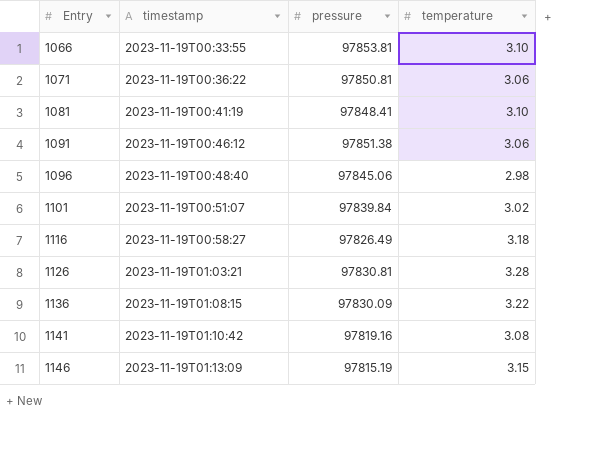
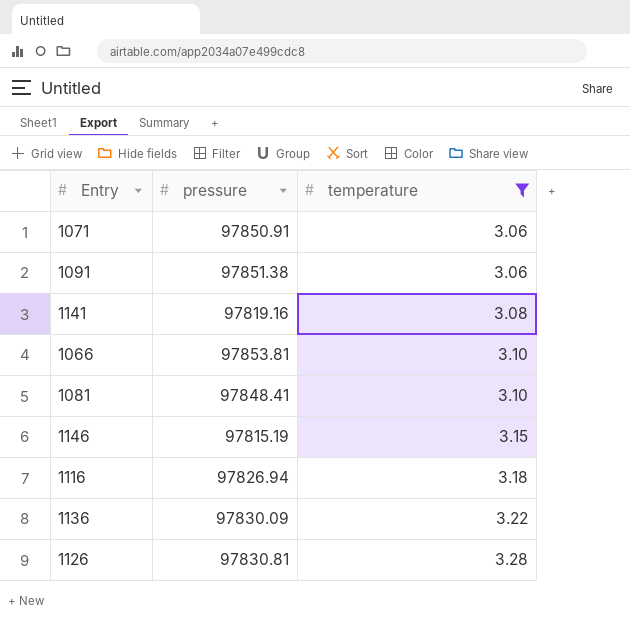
filter: none -> temperature >= 3.06
row order: Entry ascending -> temperature ascending
column timestamp | position: 2 -> none
1071 | pressure: 97850.81 -> 97850.91
1116 | pressure: 97826.49 -> 97826.94

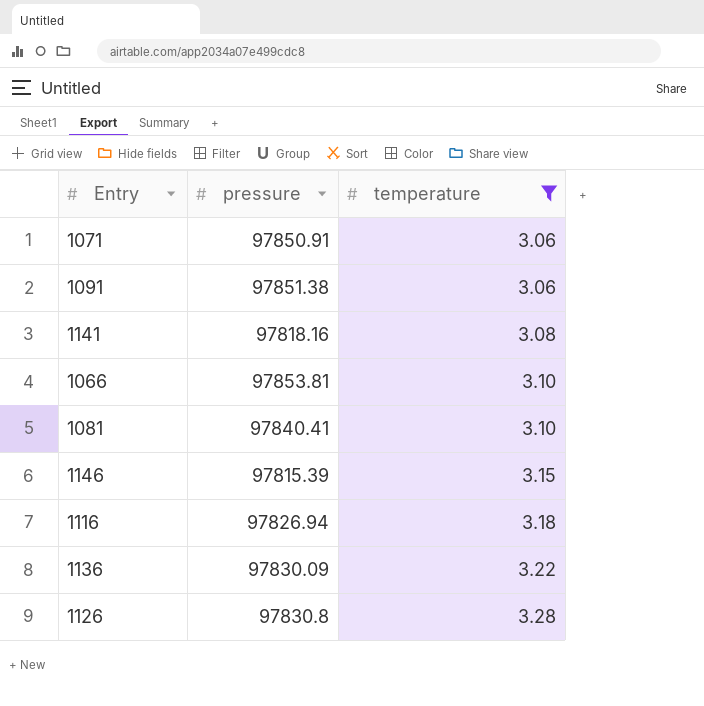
1141 | pressure: 97819.16 -> 97818.16
1081 | pressure: 97848.41 -> 97840.41
1146 | pressure: 97815.19 -> 97815.39
1126 | pressure: 97830.81 -> 97830.8

